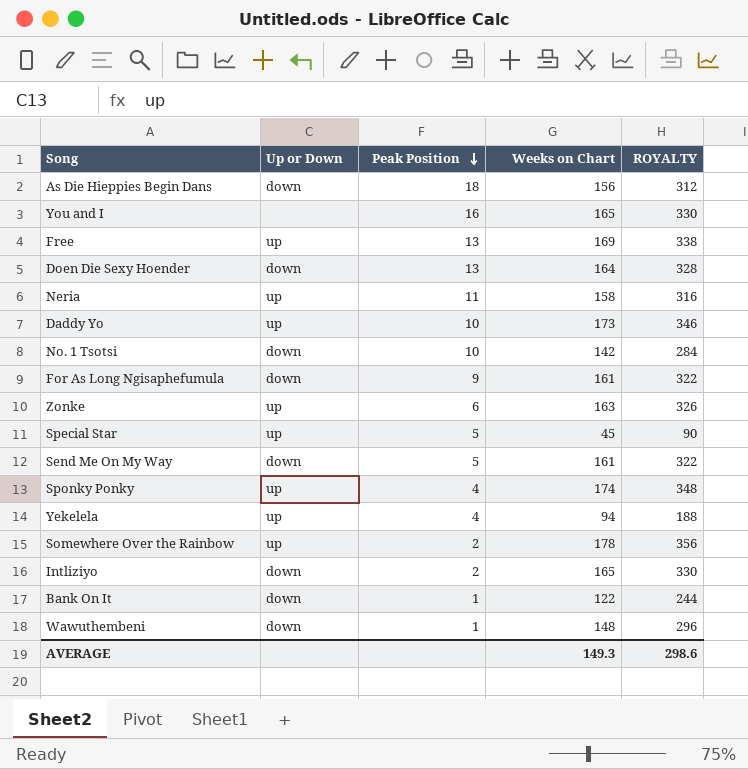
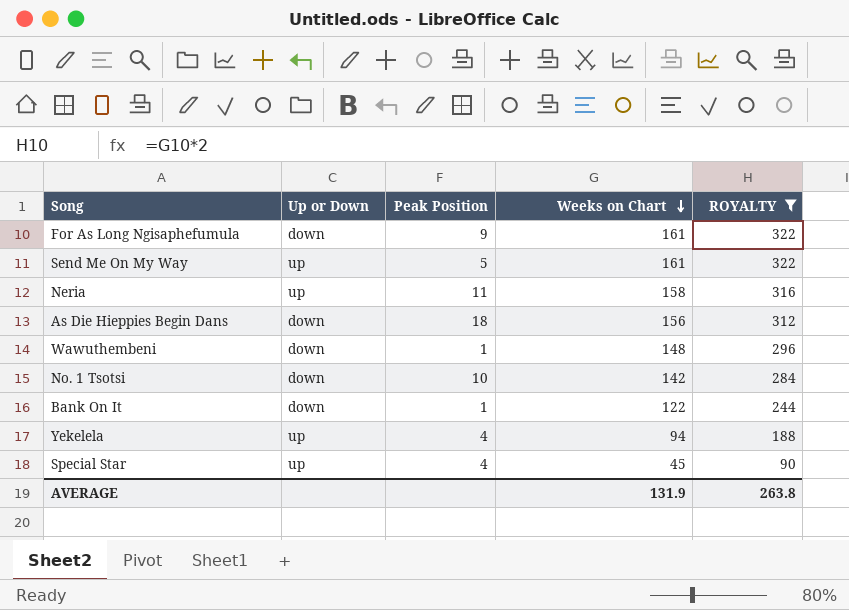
filter: none -> ROYALTY <= 322
row order: Peak Position descending -> Weeks on Chart descending
Send Me On My Way | Up or Down: down -> up
Special Star | Peak Position: 5 -> 4
AVERAGE | Weeks on Chart: 149.3 -> 131.9
AVERAGE | ROYALTY: 298.6 -> 263.8

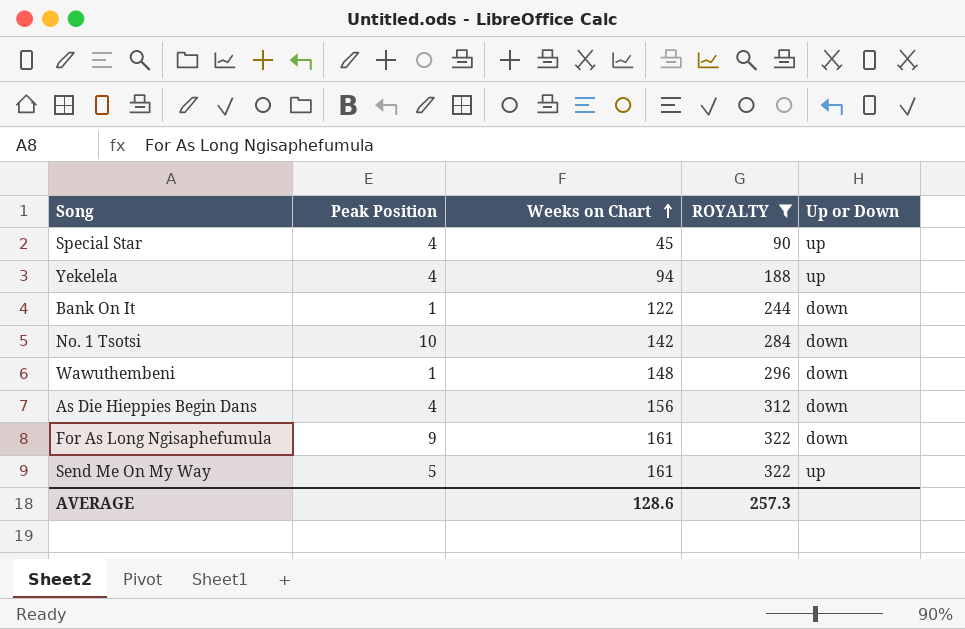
row order: Weeks on Chart descending -> Weeks on Chart ascending
column Up or Down | position: 2 -> 5
row Neria: up | 11 | 158 | 316 -> none
As Die Hieppies Begin Dans | Peak Position: 18 -> 4
AVERAGE | Weeks on Chart: 131.9 -> 128.6
AVERAGE | ROYALTY: 263.8 -> 257.3

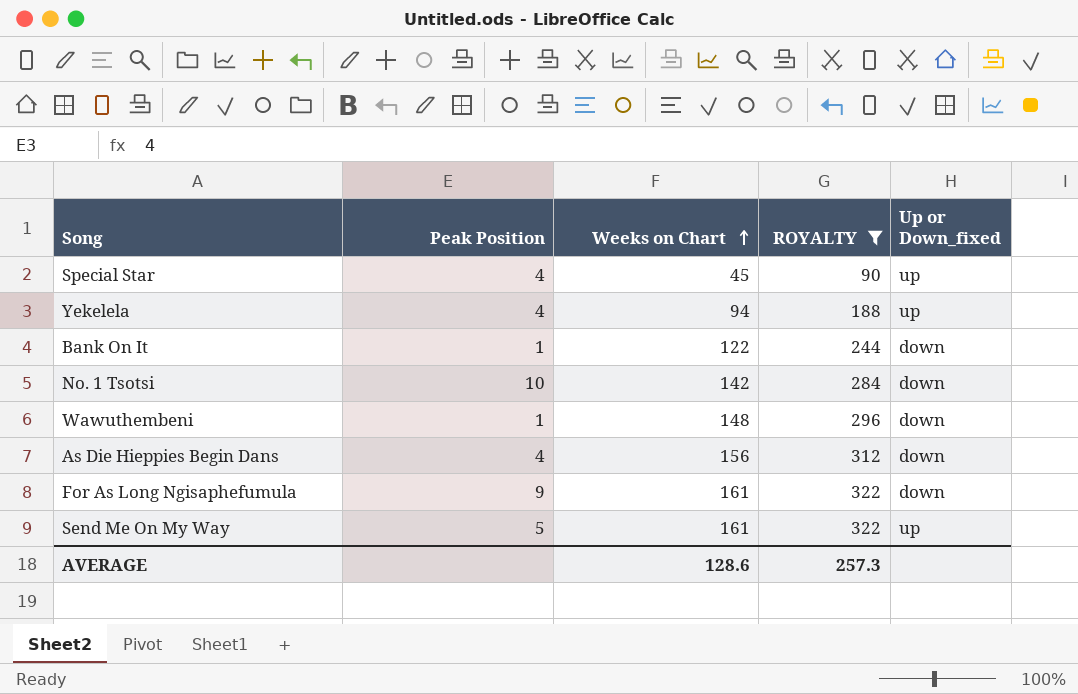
column name: Up or Down -> Up or Down_fixed

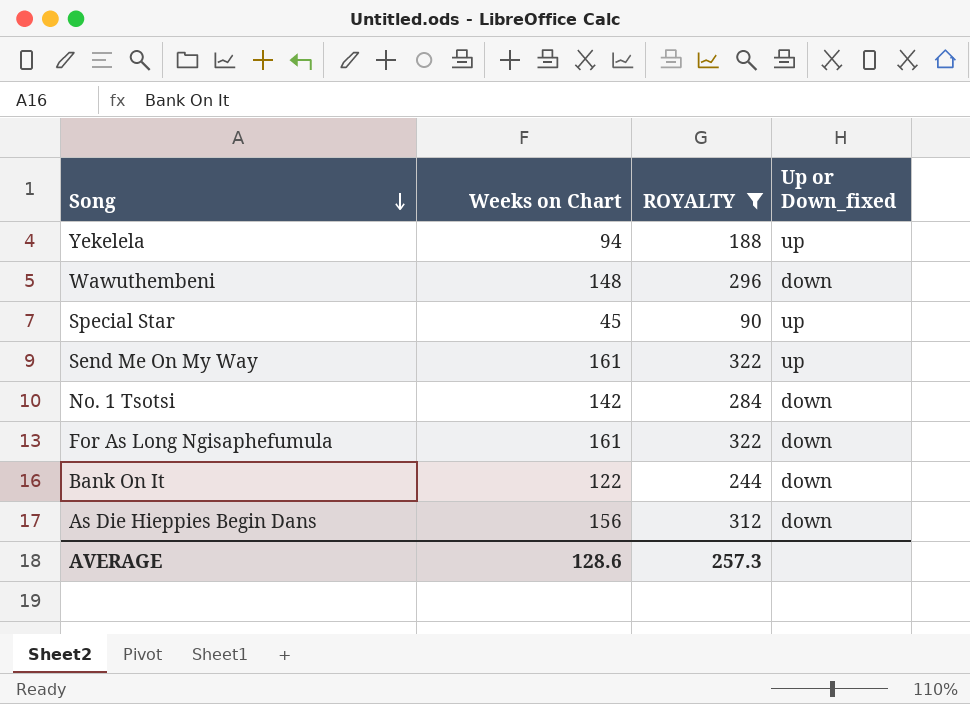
row order: Weeks on Chart ascending -> Song descending
column Peak Position | position: 2 -> none

